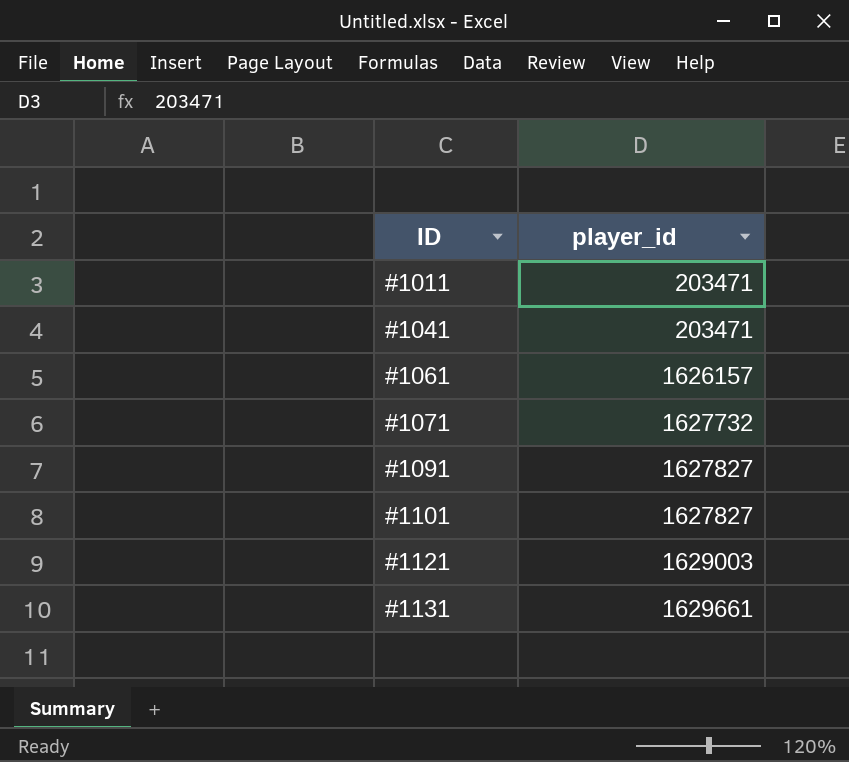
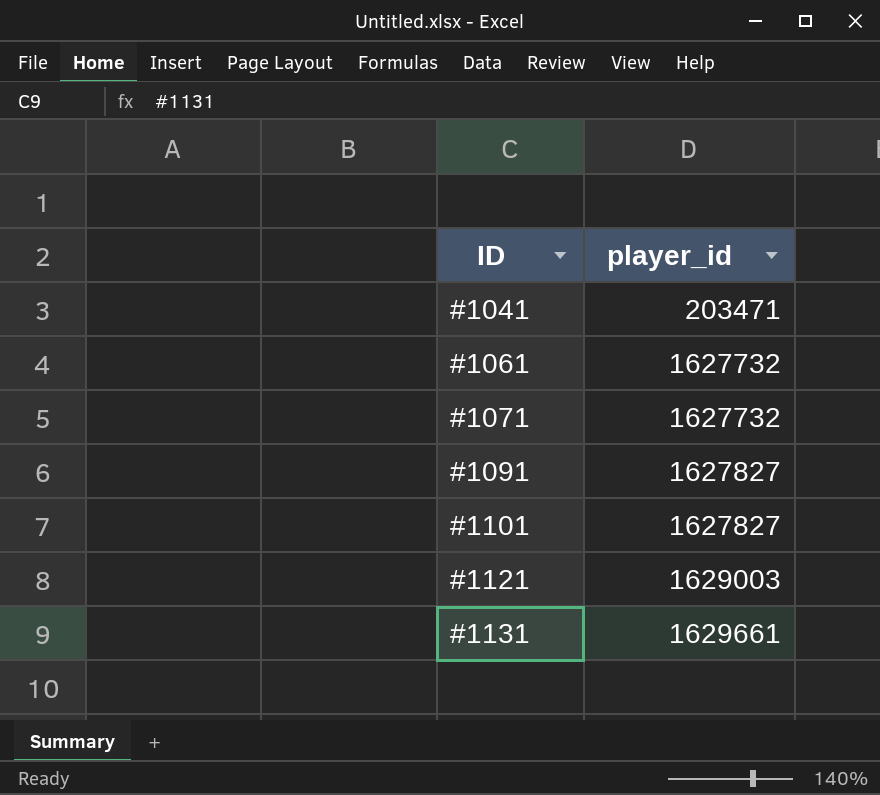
row #1011: 203471 -> none
#1061 | player_id: 1626157 -> 1627732

